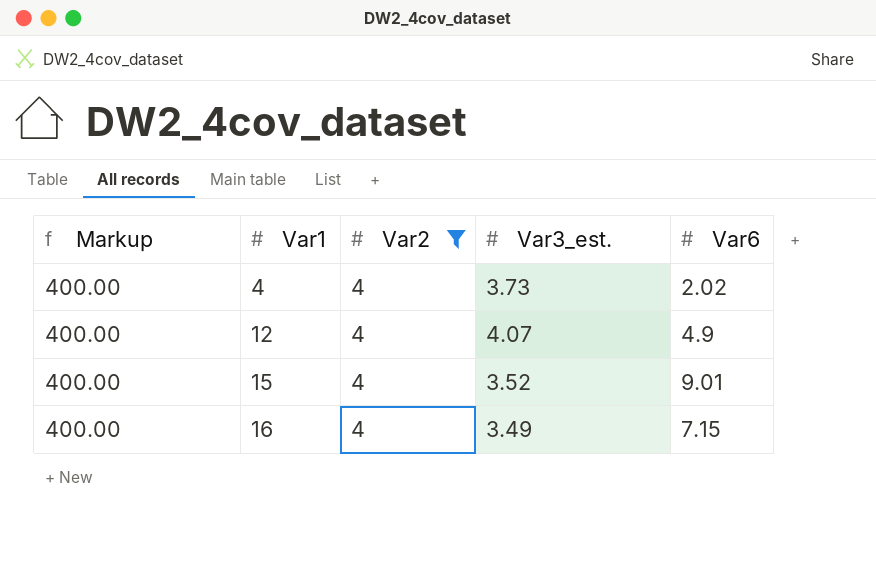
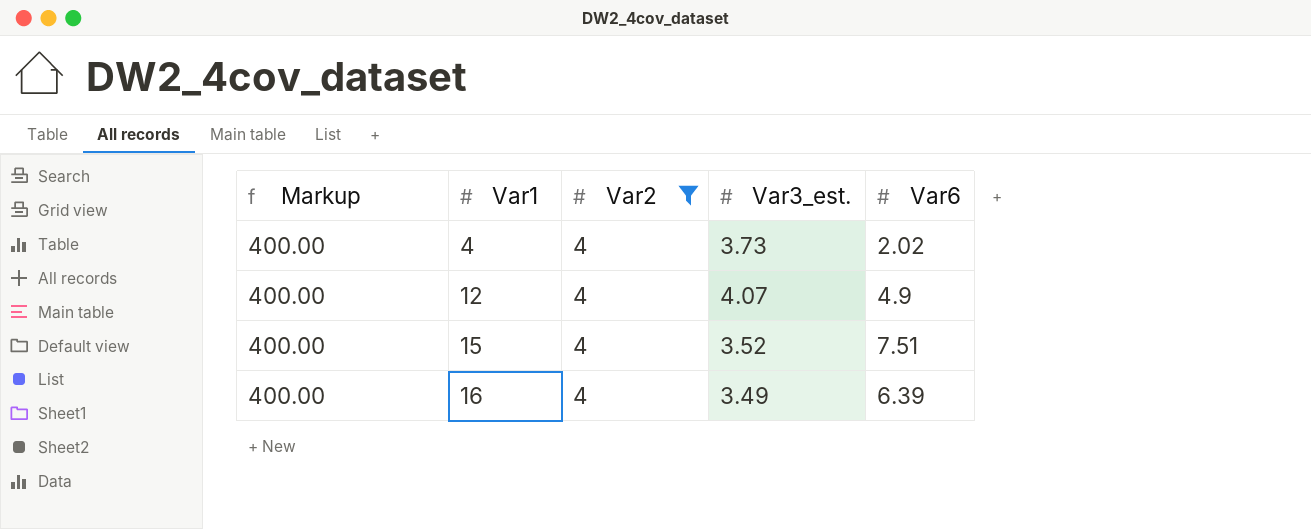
15 | Var6: 9.01 -> 7.51
16 | Var6: 7.15 -> 6.39

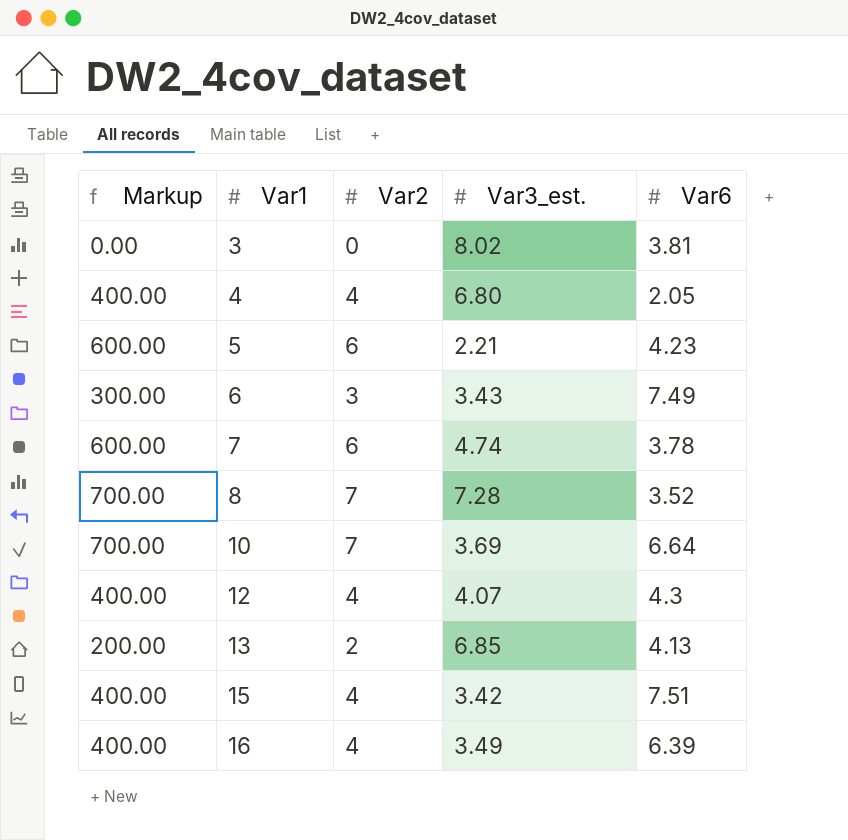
filter: Var2 = 4 -> none
4 | Var3_est.: 3.73 -> 6.80
4 | Var6: 2.02 -> 2.05
12 | Var6: 4.9 -> 4.3
15 | Var3_est.: 3.52 -> 3.42

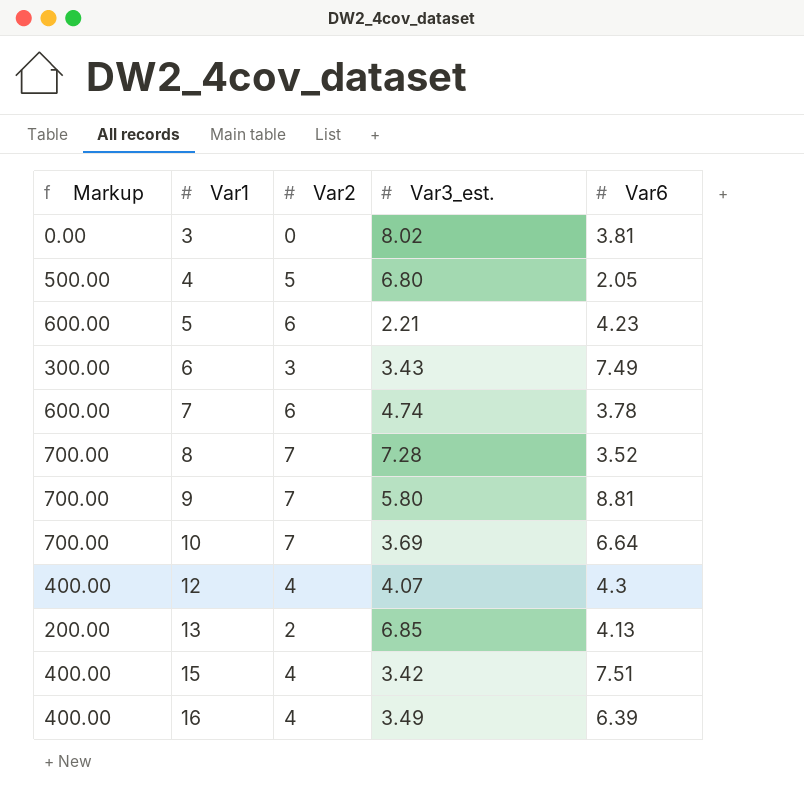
4 | Markup: 400.00 -> 500.00
4 | Var2: 4 -> 5
row 9: none -> 700.00 | 7 | 5.80 | 8.81

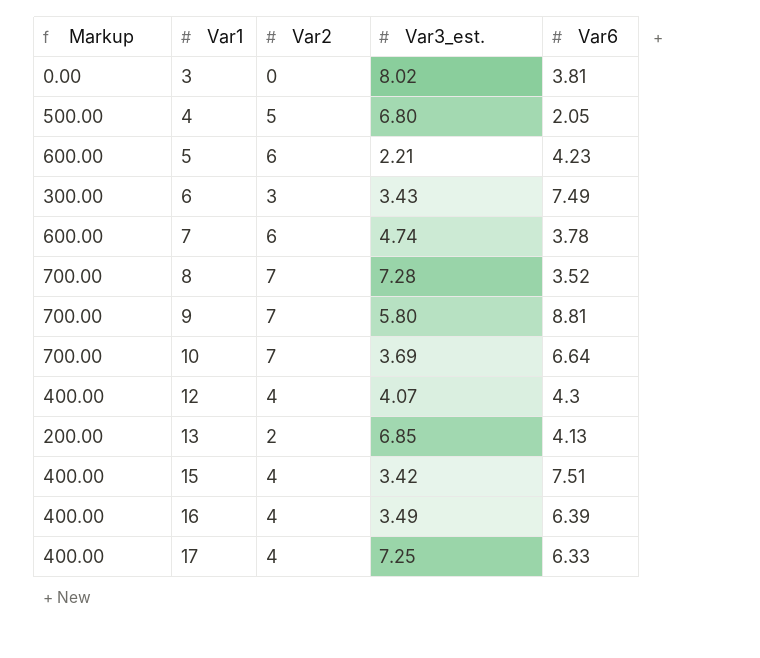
row 17: none -> 400.00 | 4 | 7.25 | 6.33

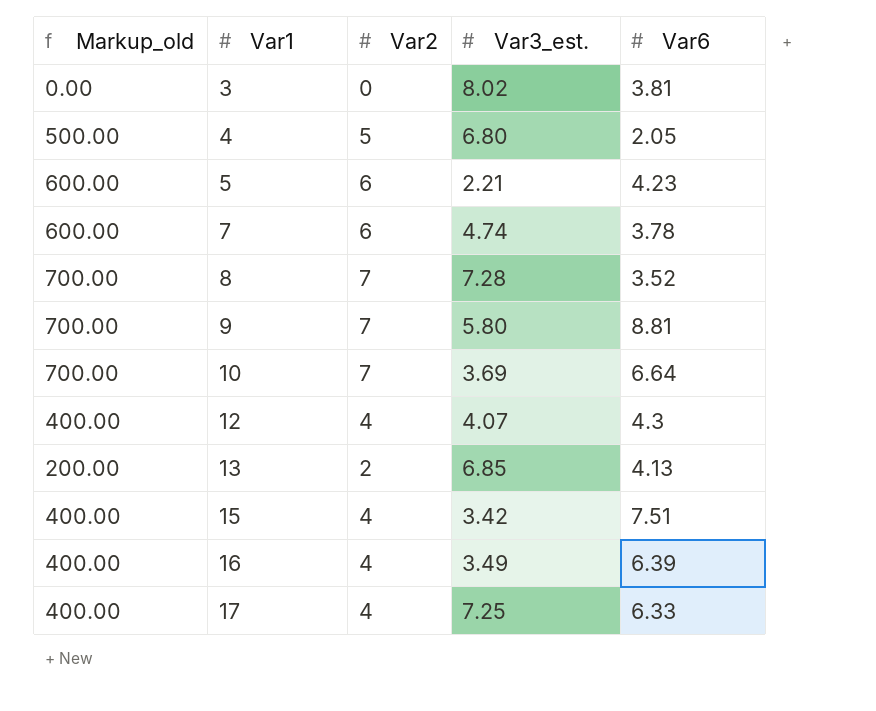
column name: Markup -> Markup_old
row 6: 300.00 | 3 | 3.43 | 7.49 -> none

